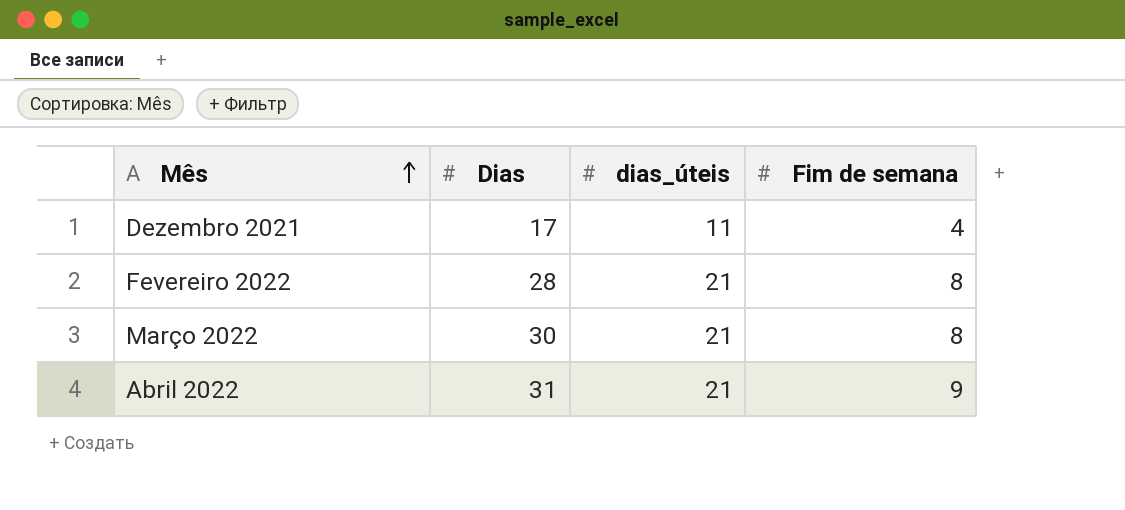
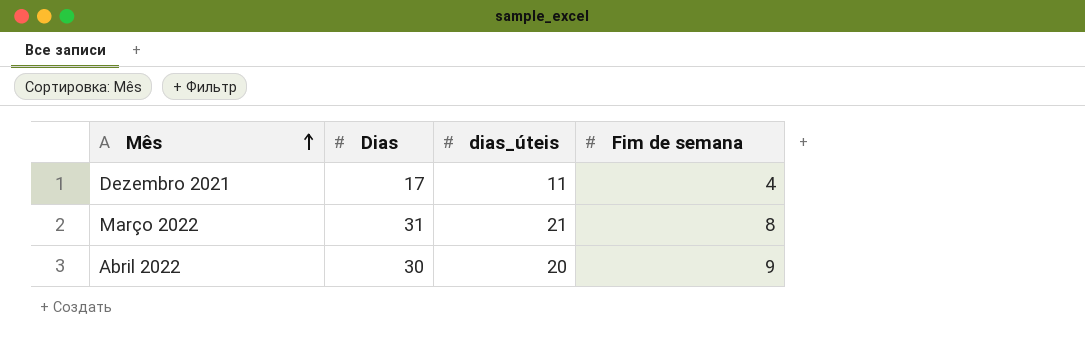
row Fevereiro 2022: 28 | 21 | 8 -> none
Março 2022 | Dias: 30 -> 31
Abril 2022 | Dias: 31 -> 30
Abril 2022 | dias_úteis: 21 -> 20

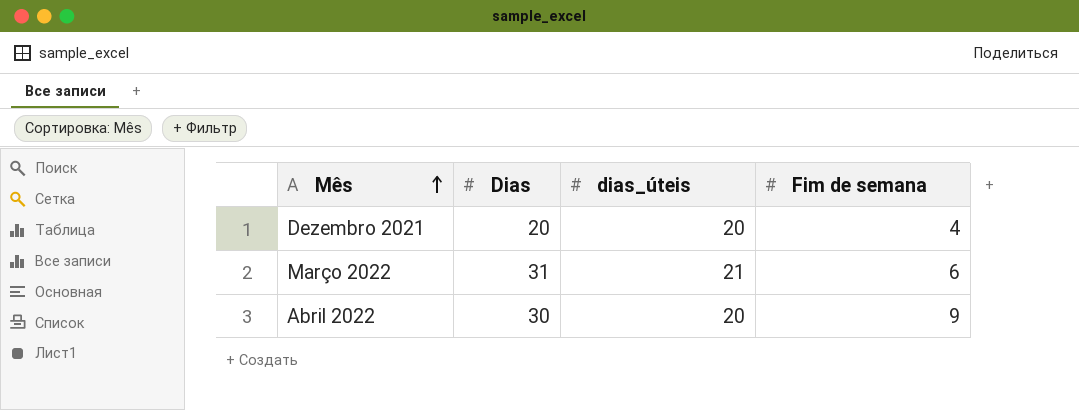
Dezembro 2021 | Dias: 17 -> 20
Dezembro 2021 | dias_úteis: 11 -> 20
Março 2022 | Fim de semana: 8 -> 6

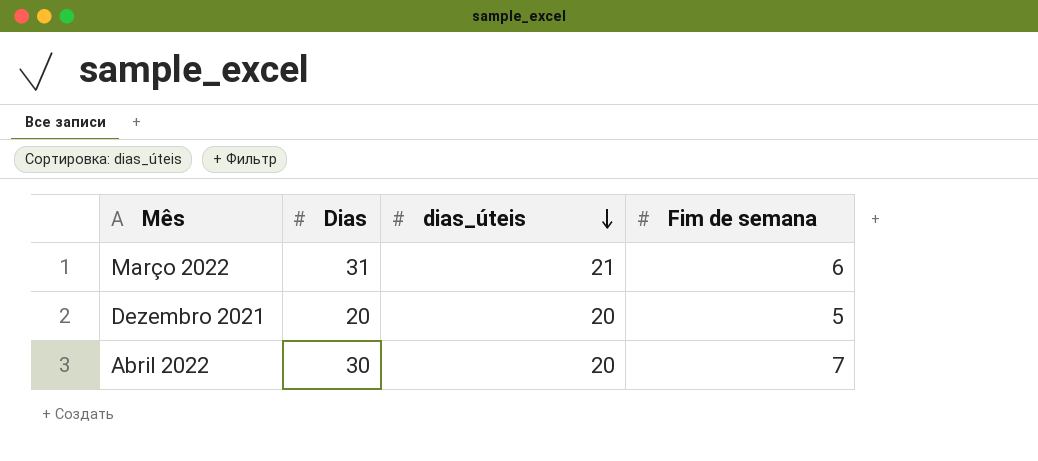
row order: Mês ascending -> dias_úteis descending
Dezembro 2021 | Fim de semana: 4 -> 5
Abril 2022 | Fim de semana: 9 -> 7

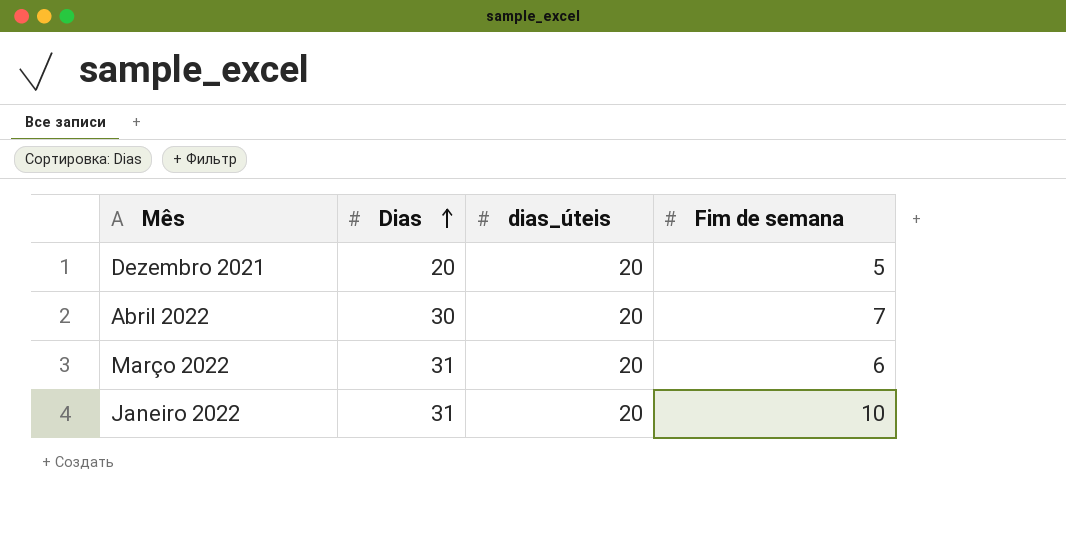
row order: dias_úteis descending -> Dias ascending
Março 2022 | dias_úteis: 21 -> 20
row Janeiro 2022: none -> 31 | 20 | 10

